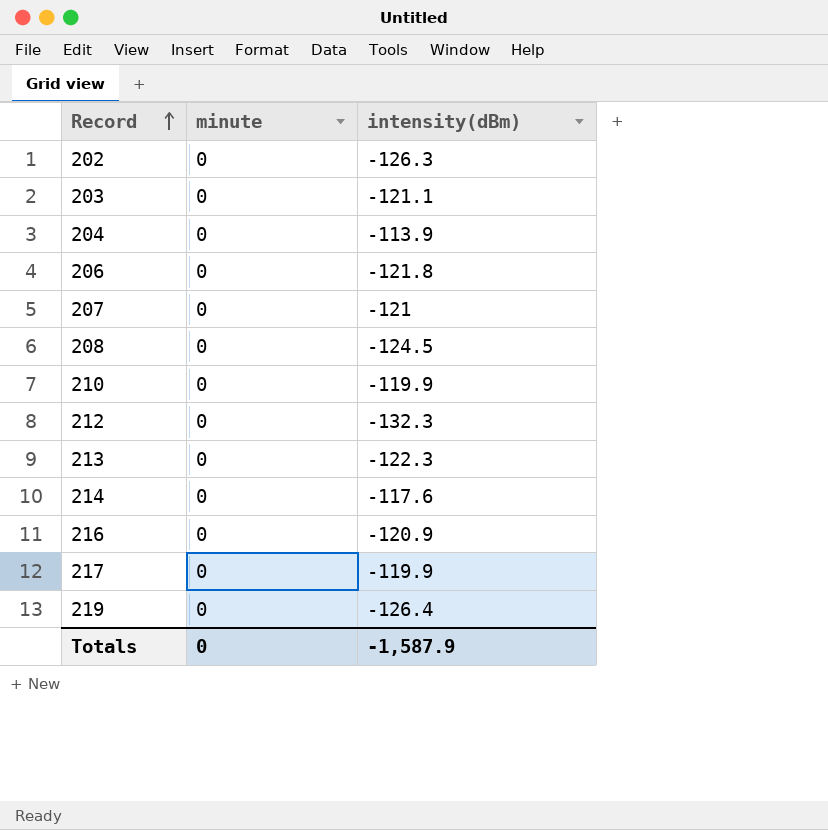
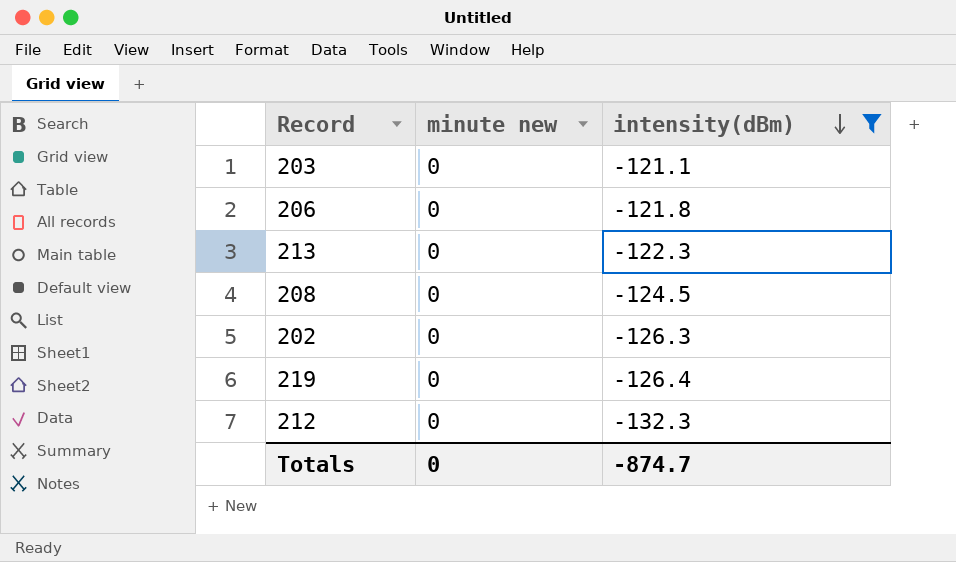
filter: none -> intensity(dBm) <= -121.1
row order: Record ascending -> intensity(dBm) descending
column name: minute -> minute new
Totals | intensity(dBm): -1,587.9 -> -874.7

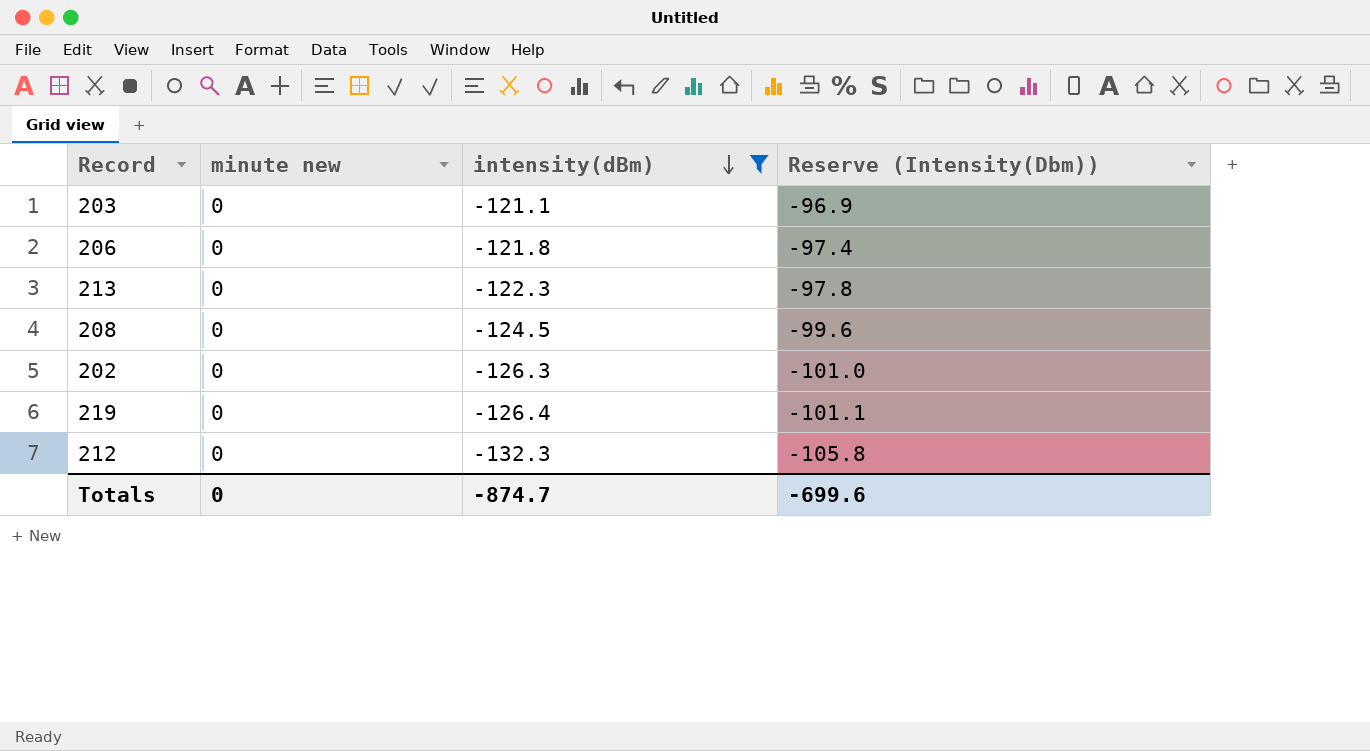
column Reserve (Intensity(Dbm)) | formula: none -> [intensity(dBm)] * 0.8

